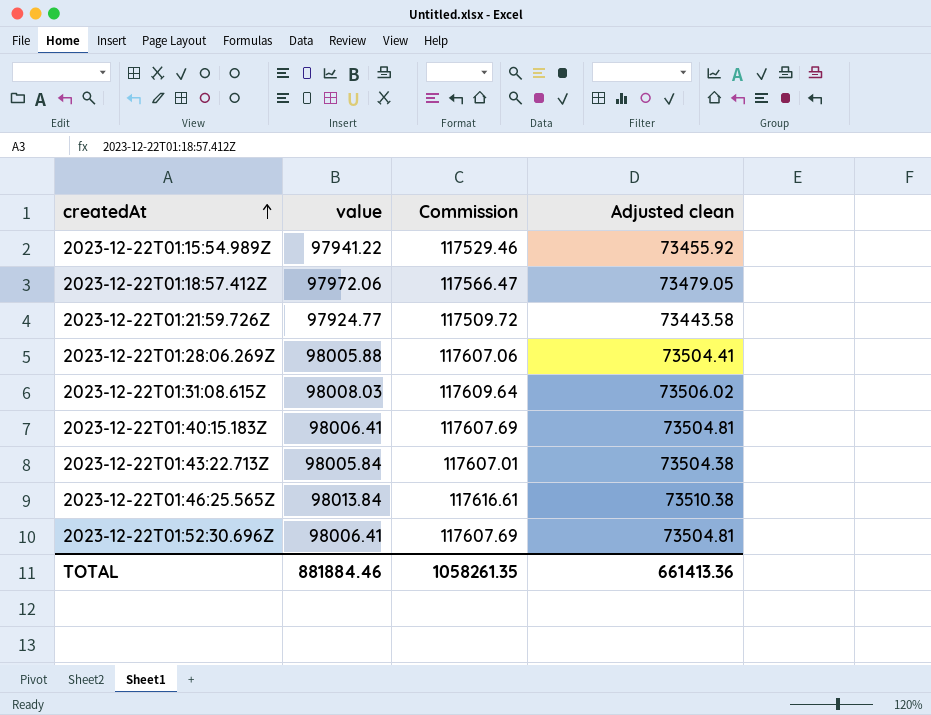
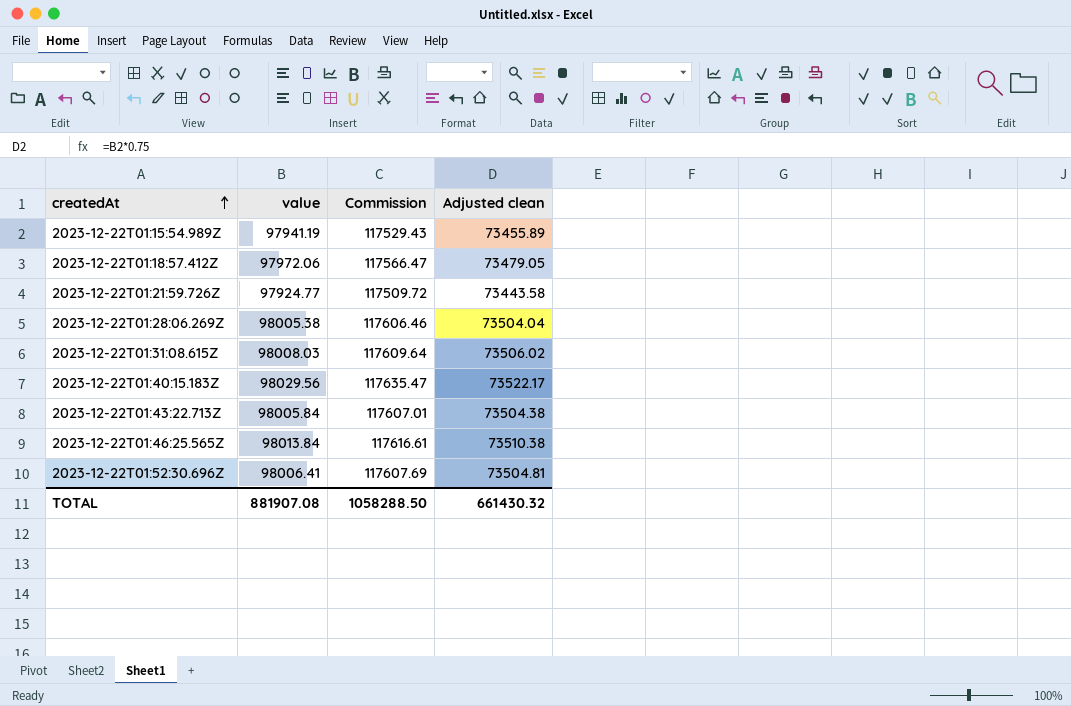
2023-12-22T01:15:54.989Z | value: 97941.22 -> 97941.19
2023-12-22T01:15:54.989Z | Commission: 117529.46 -> 117529.43
2023-12-22T01:15:54.989Z | Adjusted clean: 73455.92 -> 73455.89
2023-12-22T01:28:06.269Z | value: 98005.88 -> 98005.38
2023-12-22T01:28:06.269Z | Commission: 117607.06 -> 117606.46
2023-12-22T01:28:06.269Z | Adjusted clean: 73504.41 -> 73504.04
2023-12-22T01:40:15.183Z | value: 98006.41 -> 98029.56
2023-12-22T01:40:15.183Z | Commission: 117607.69 -> 117635.47
2023-12-22T01:40:15.183Z | Adjusted clean: 73504.81 -> 73522.17
TOTAL | value: 881884.46 -> 881907.08
TOTAL | Commission: 1058261.35 -> 1058288.50
TOTAL | Adjusted clean: 661413.36 -> 661430.32

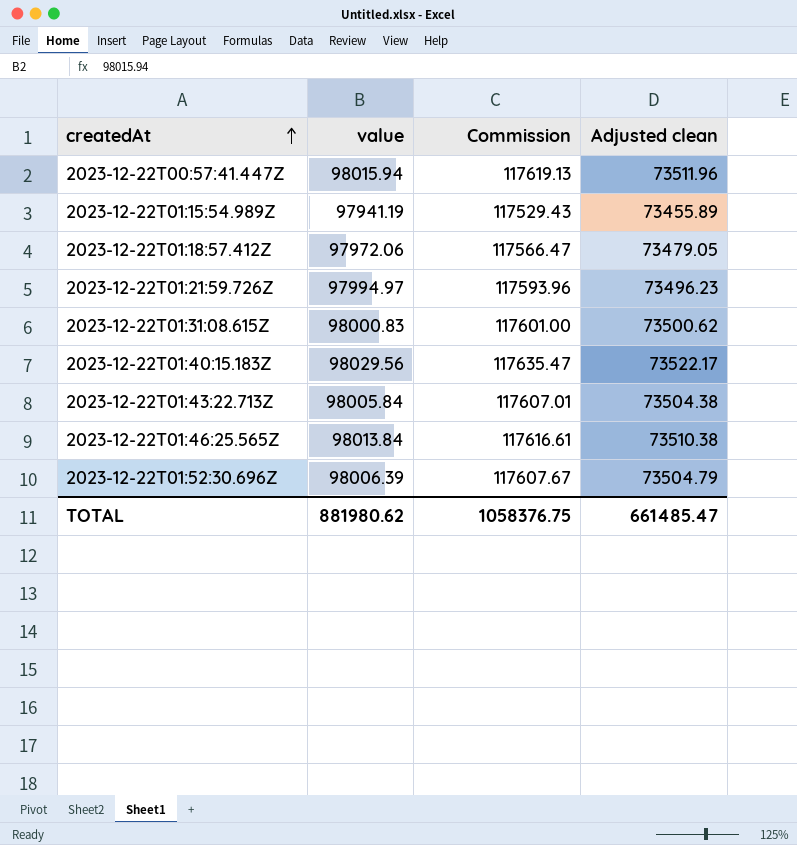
row 2023-12-22T01:28:06.269Z: 98005.38 | 117606.46 | 73504.04 -> none
row 2023-12-22T00:57:41.447Z: none -> 98015.94 | 117619.13 | 73511.96
2023-12-22T01:21:59.726Z | value: 97924.77 -> 97994.97
2023-12-22T01:21:59.726Z | Commission: 117509.72 -> 117593.96
2023-12-22T01:21:59.726Z | Adjusted clean: 73443.58 -> 73496.23
2023-12-22T01:31:08.615Z | value: 98008.03 -> 98000.83
2023-12-22T01:31:08.615Z | Commission: 117609.64 -> 117601.00
2023-12-22T01:31:08.615Z | Adjusted clean: 73506.02 -> 73500.62
2023-12-22T01:52:30.696Z | value: 98006.41 -> 98006.39
2023-12-22T01:52:30.696Z | Commission: 117607.69 -> 117607.67
2023-12-22T01:52:30.696Z | Adjusted clean: 73504.81 -> 73504.79
TOTAL | value: 881907.08 -> 881980.62
TOTAL | Commission: 1058288.50 -> 1058376.75
TOTAL | Adjusted clean: 661430.32 -> 661485.47

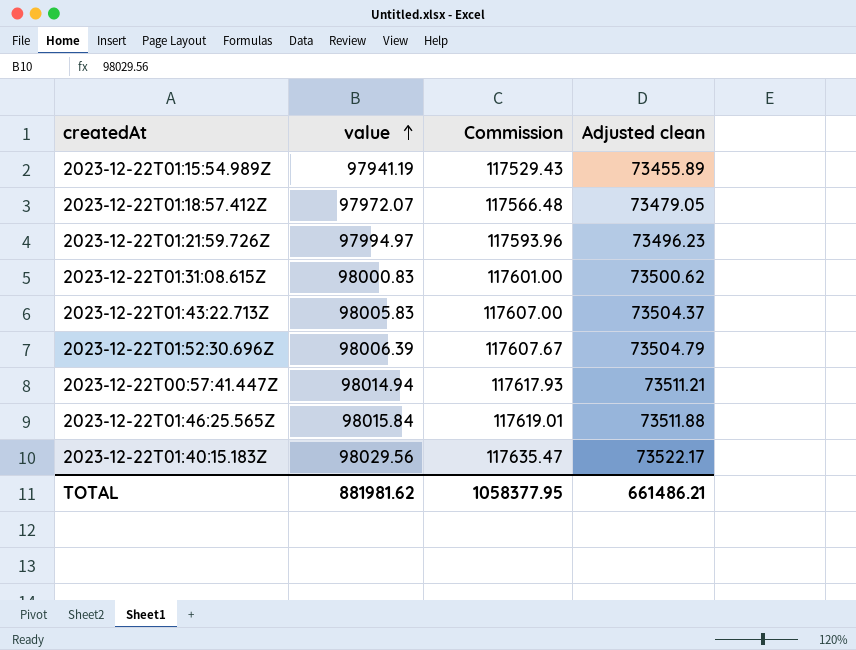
row order: createdAt ascending -> value ascending
2023-12-22T01:18:57.412Z | value: 97972.06 -> 97972.07
2023-12-22T01:18:57.412Z | Commission: 117566.47 -> 117566.48
2023-12-22T01:43:22.713Z | value: 98005.84 -> 98005.83
2023-12-22T01:43:22.713Z | Commission: 117607.01 -> 117607.00
2023-12-22T01:43:22.713Z | Adjusted clean: 73504.38 -> 73504.37
2023-12-22T00:57:41.447Z | value: 98015.94 -> 98014.94
2023-12-22T00:57:41.447Z | Commission: 117619.13 -> 117617.93
2023-12-22T00:57:41.447Z | Adjusted clean: 73511.96 -> 73511.21
2023-12-22T01:46:25.565Z | value: 98013.84 -> 98015.84
2023-12-22T01:46:25.565Z | Commission: 117616.61 -> 117619.01
2023-12-22T01:46:25.565Z | Adjusted clean: 73510.38 -> 73511.88
TOTAL | value: 881980.62 -> 881981.62
TOTAL | Commission: 1058376.75 -> 1058377.95
TOTAL | Adjusted clean: 661485.47 -> 661486.21

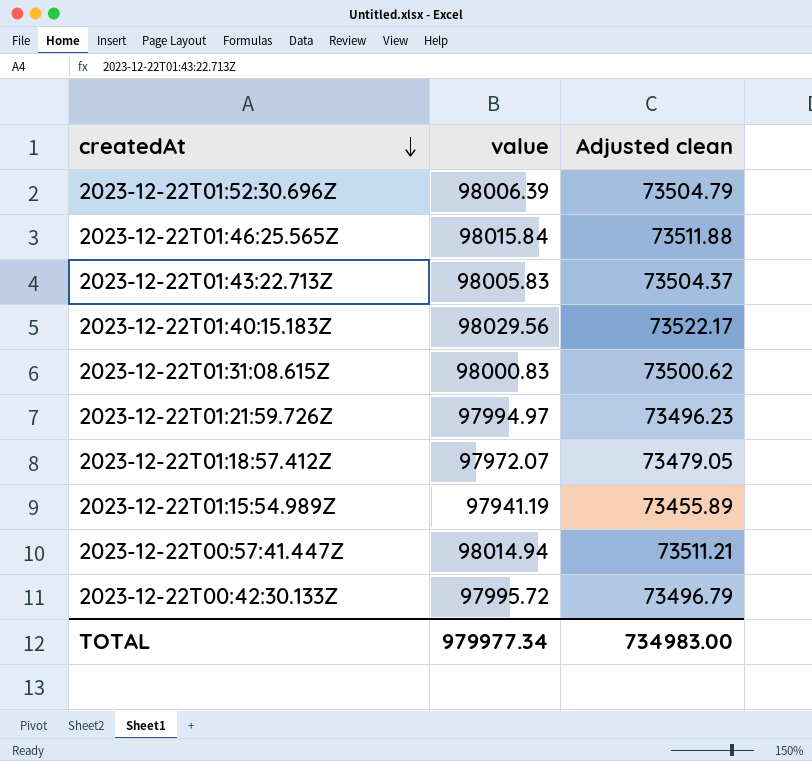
row order: value ascending -> createdAt descending
column Commission | formula: [value] * 1.2 -> none
row 2023-12-22T00:42:30.133Z: none -> 97995.72 | 73496.79
TOTAL | value: 881981.62 -> 979977.34
TOTAL | Adjusted clean: 661486.21 -> 734983.00

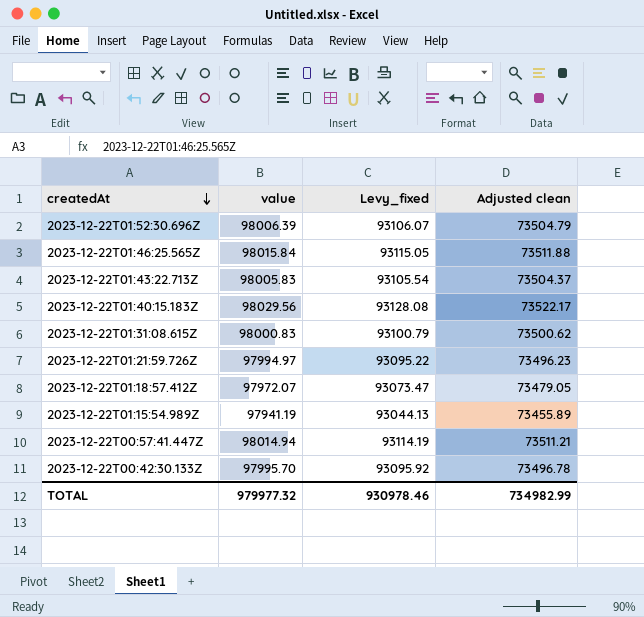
column Levy_fixed | formula: none -> [value] * 0.95
2023-12-22T00:42:30.133Z | value: 97995.72 -> 97995.70
2023-12-22T00:42:30.133Z | Adjusted clean: 73496.79 -> 73496.78
TOTAL | value: 979977.34 -> 979977.32
TOTAL | Adjusted clean: 734983.00 -> 734982.99

